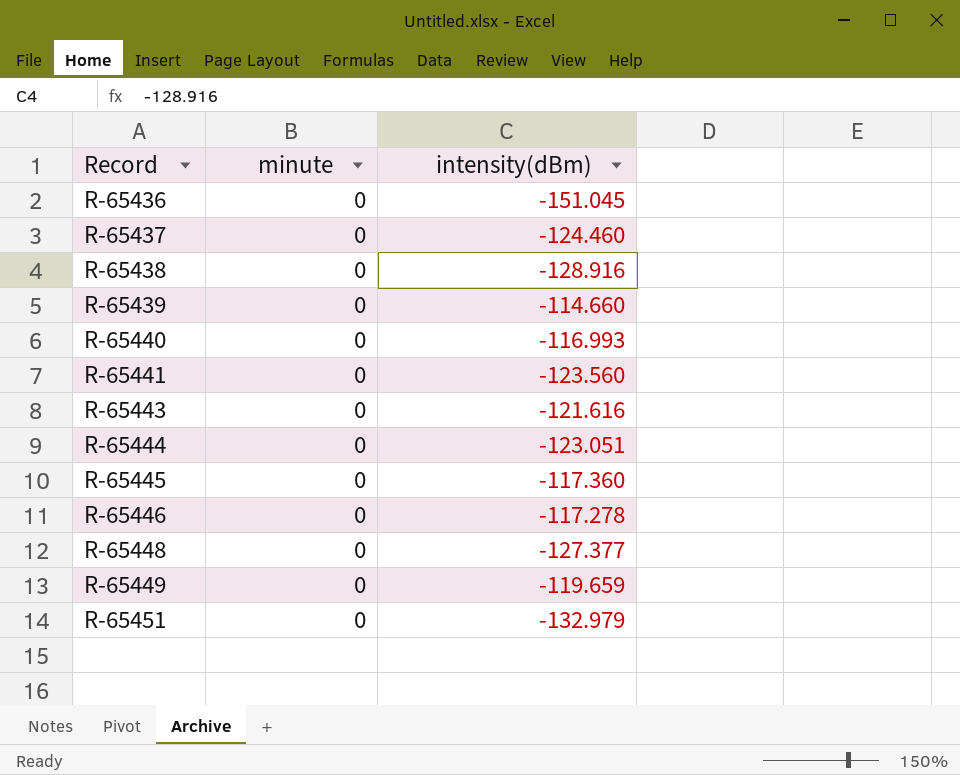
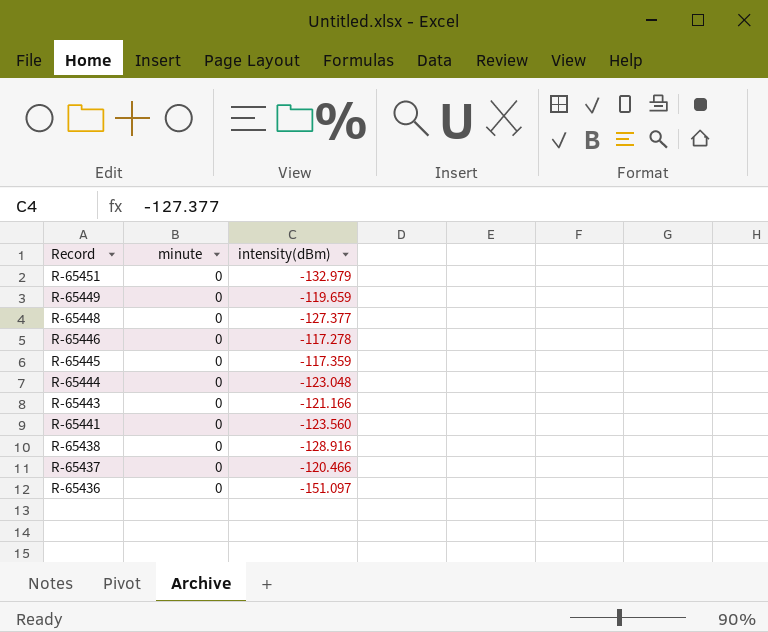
row order: Record ascending -> Record descending
row R-65439: 0 | -114.660 -> none
row R-65440: 0 | -116.993 -> none
R-65445 | intensity(dBm): -117.360 -> -117.359
R-65444 | intensity(dBm): -123.051 -> -123.048
R-65443 | intensity(dBm): -121.616 -> -121.166
R-65437 | intensity(dBm): -124.460 -> -120.466
R-65436 | intensity(dBm): -151.045 -> -151.097

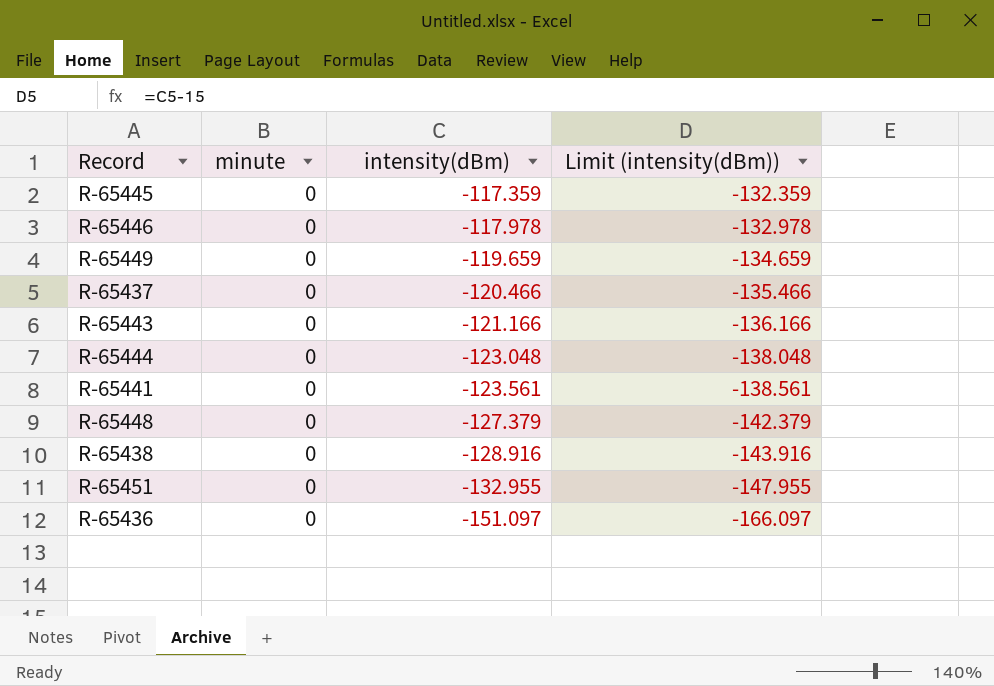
row order: Record descending -> intensity(dBm) descending
column Limit (intensity(dBm)) | formula: none -> [intensity(dBm)] - 15
R-65446 | intensity(dBm): -117.278 -> -117.978
R-65441 | intensity(dBm): -123.560 -> -123.561
R-65448 | intensity(dBm): -127.377 -> -127.379
R-65451 | intensity(dBm): -132.979 -> -132.955

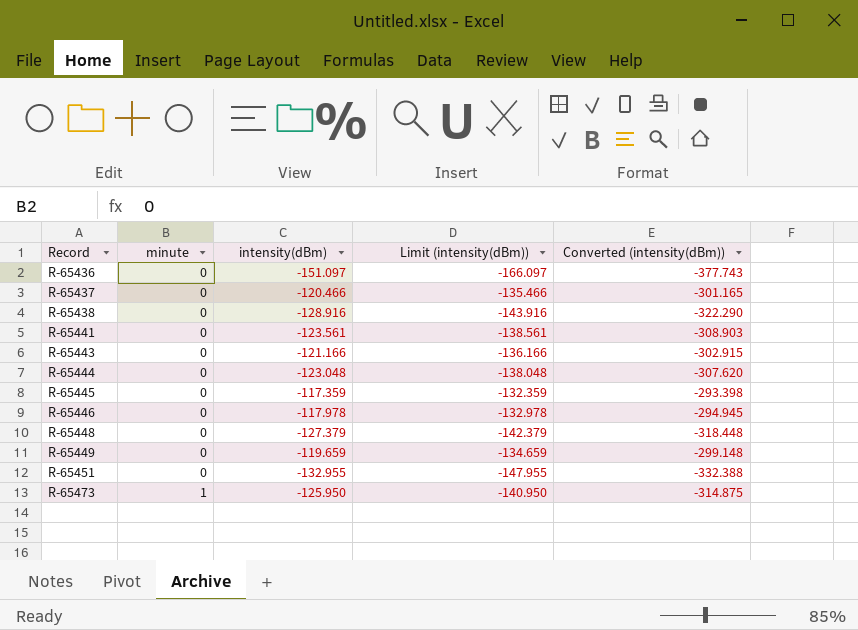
row order: intensity(dBm) descending -> Record ascending
column Converted (intensity(dBm)) | formula: none -> [intensity(dBm)] * 2.5
row R-65473: none -> 1 | -125.950 | -140.950 | -314.875

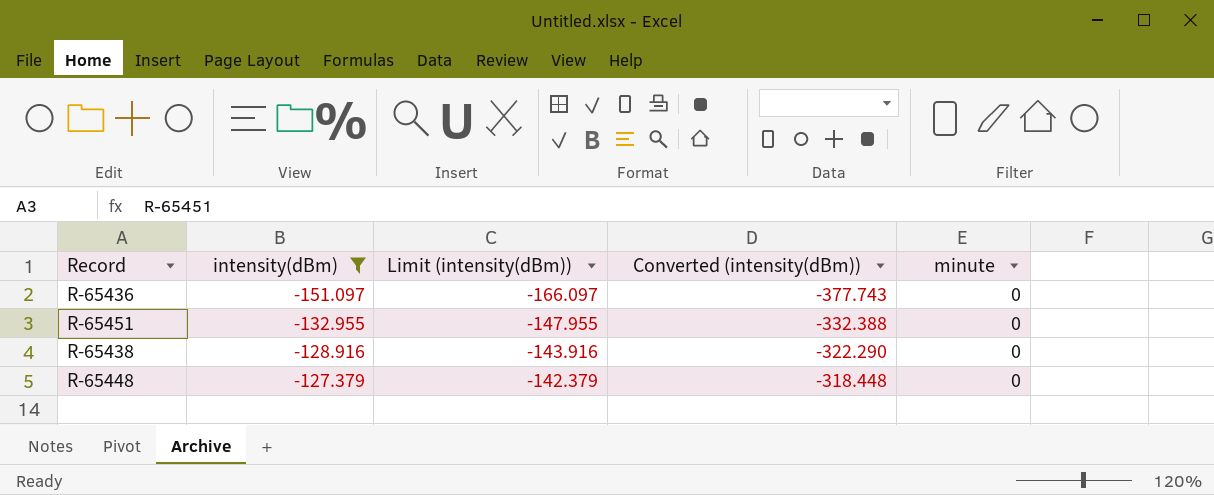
filter: none -> intensity(dBm) <= -127.379
row order: Record ascending -> intensity(dBm) ascending
column minute | position: 2 -> 5

